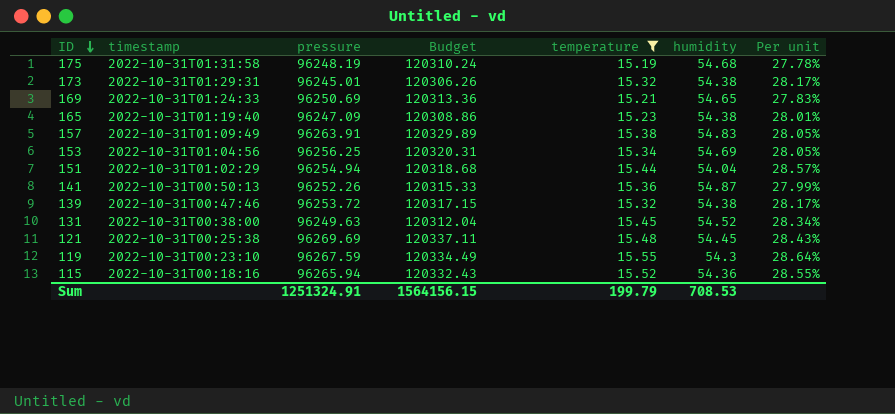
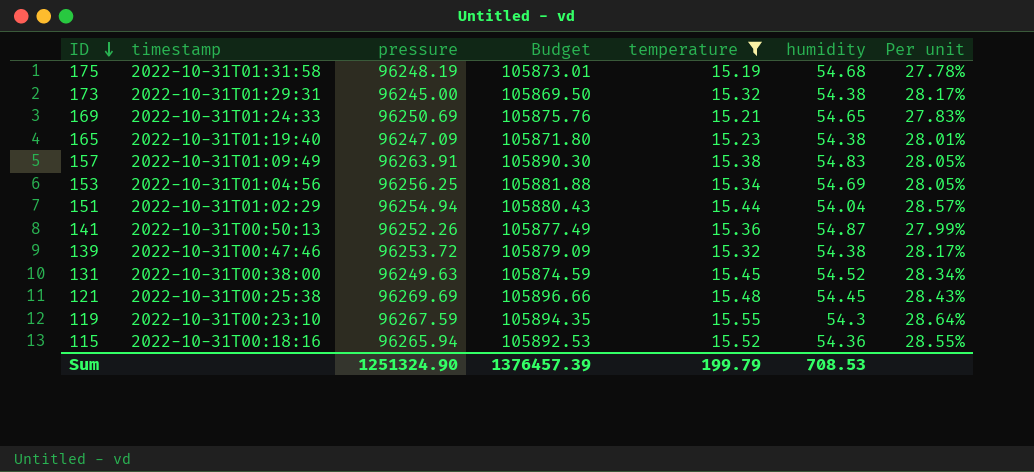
column Budget | formula: [pressure] * 1.25 -> [pressure] * 1.1
173 | pressure: 96245.01 -> 96245.00
Sum | pressure: 1251324.91 -> 1251324.90
Sum | Budget: 1564156.15 -> 1376457.39

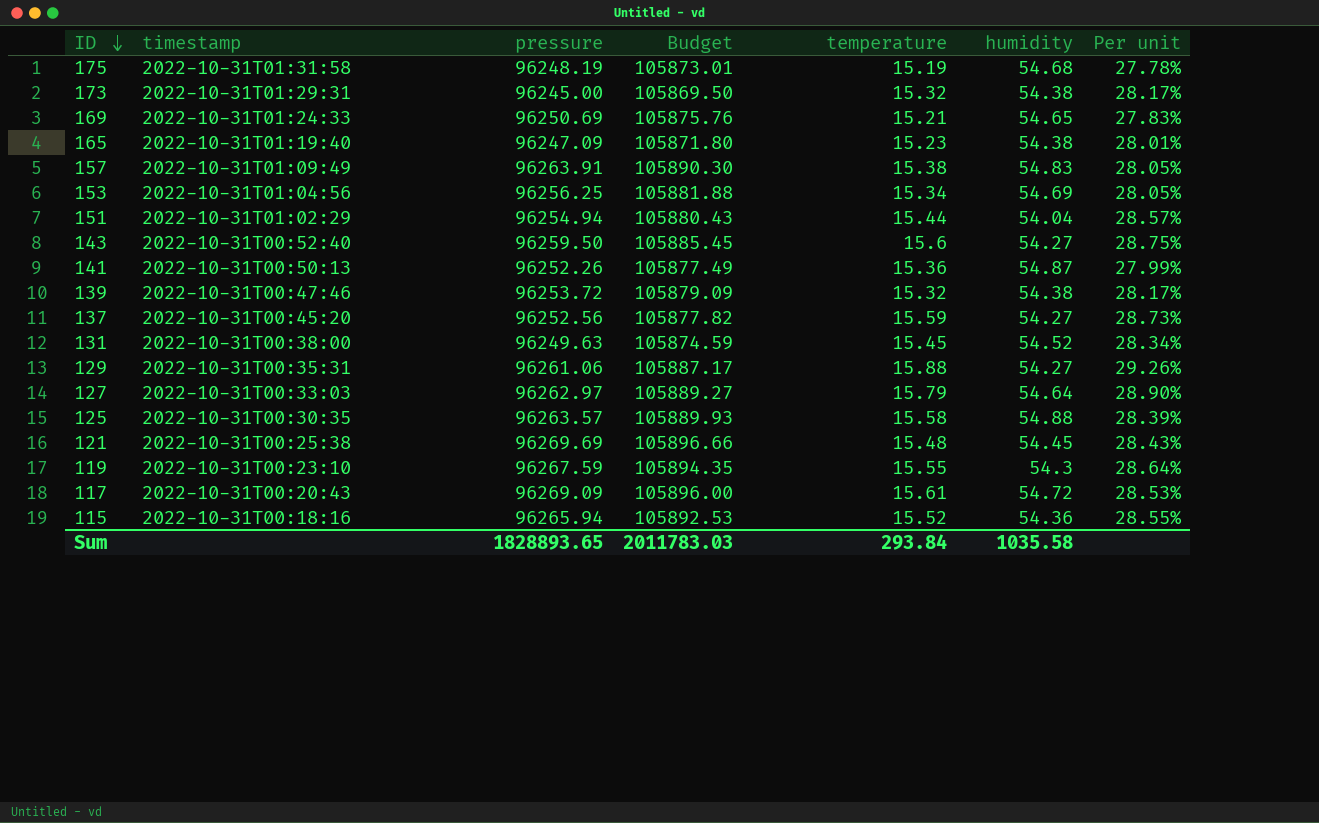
filter: temperature <= 15.55 -> none
Sum | pressure: 1251324.90 -> 1828893.65
Sum | Budget: 1376457.39 -> 2011783.03
Sum | temperature: 199.79 -> 293.84
Sum | humidity: 708.53 -> 1035.58

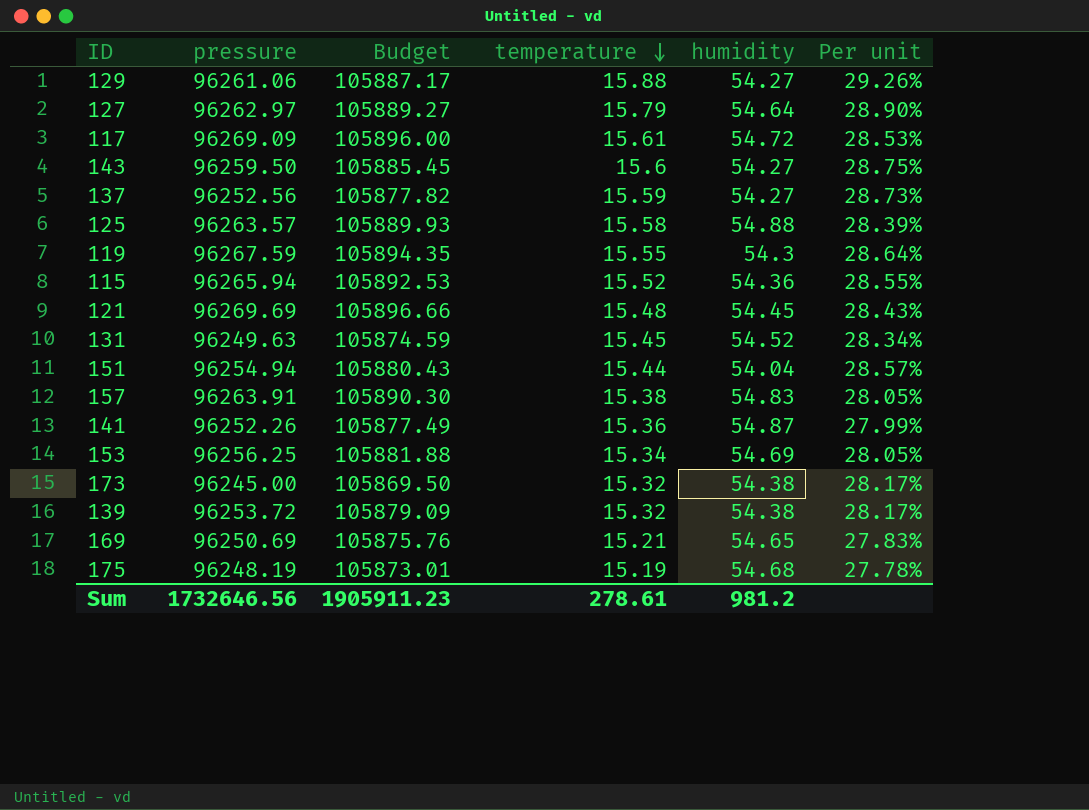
row order: ID descending -> temperature descending
column timestamp | position: 2 -> none
row 165: 2022-10-31T01:19:40 | 96247.09 | 105871.80 | 15.23 | 54.38 | 28.01% -> none
Sum | pressure: 1828893.65 -> 1732646.56
Sum | Budget: 2011783.03 -> 1905911.23
Sum | temperature: 293.84 -> 278.61
Sum | humidity: 1035.58 -> 981.2

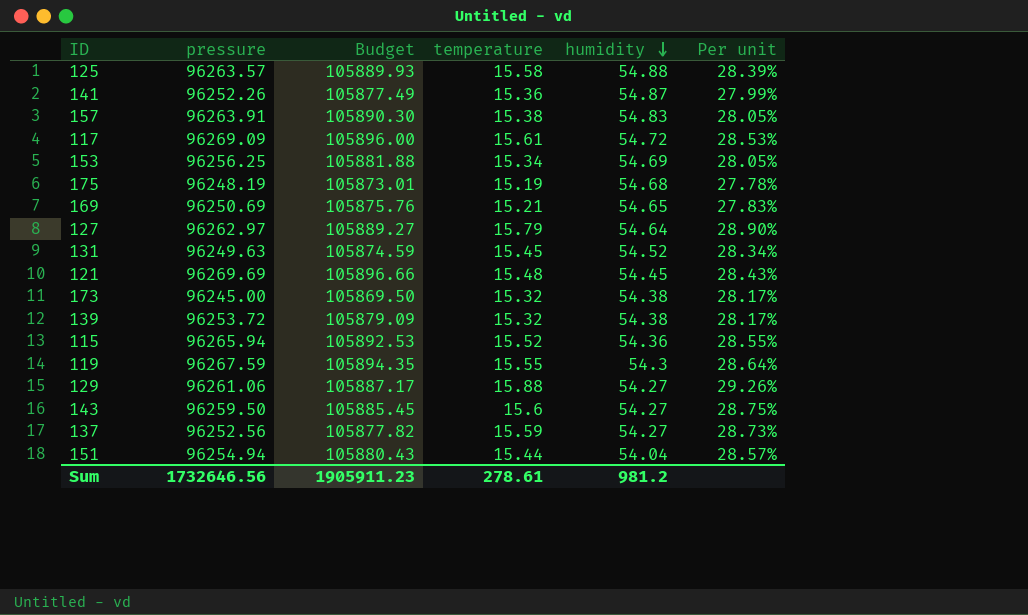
row order: temperature descending -> humidity descending

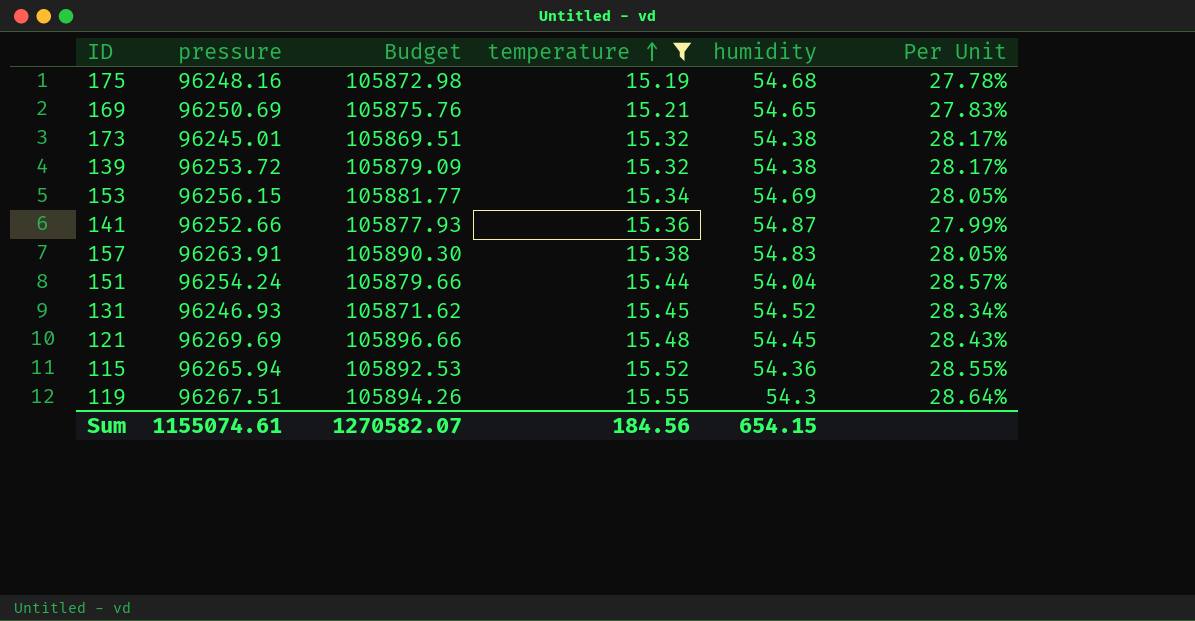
filter: none -> temperature <= 15.55
row order: humidity descending -> temperature ascending
column name: Per unit -> Per Unit
175 | pressure: 96248.19 -> 96248.16
175 | Budget: 105873.01 -> 105872.98
173 | pressure: 96245.00 -> 96245.01
173 | Budget: 105869.50 -> 105869.51
153 | pressure: 96256.25 -> 96256.15
153 | Budget: 105881.88 -> 105881.77
141 | pressure: 96252.26 -> 96252.66
141 | Budget: 105877.49 -> 105877.93
151 | pressure: 96254.94 -> 96254.24
151 | Budget: 105880.43 -> 105879.66
131 | pressure: 96249.63 -> 96246.93
131 | Budget: 105874.59 -> 105871.62
119 | pressure: 96267.59 -> 96267.51
119 | Budget: 105894.35 -> 105894.26
Sum | pressure: 1732646.56 -> 1155074.61
Sum | Budget: 1905911.23 -> 1270582.07
Sum | temperature: 278.61 -> 184.56
Sum | humidity: 981.2 -> 654.15

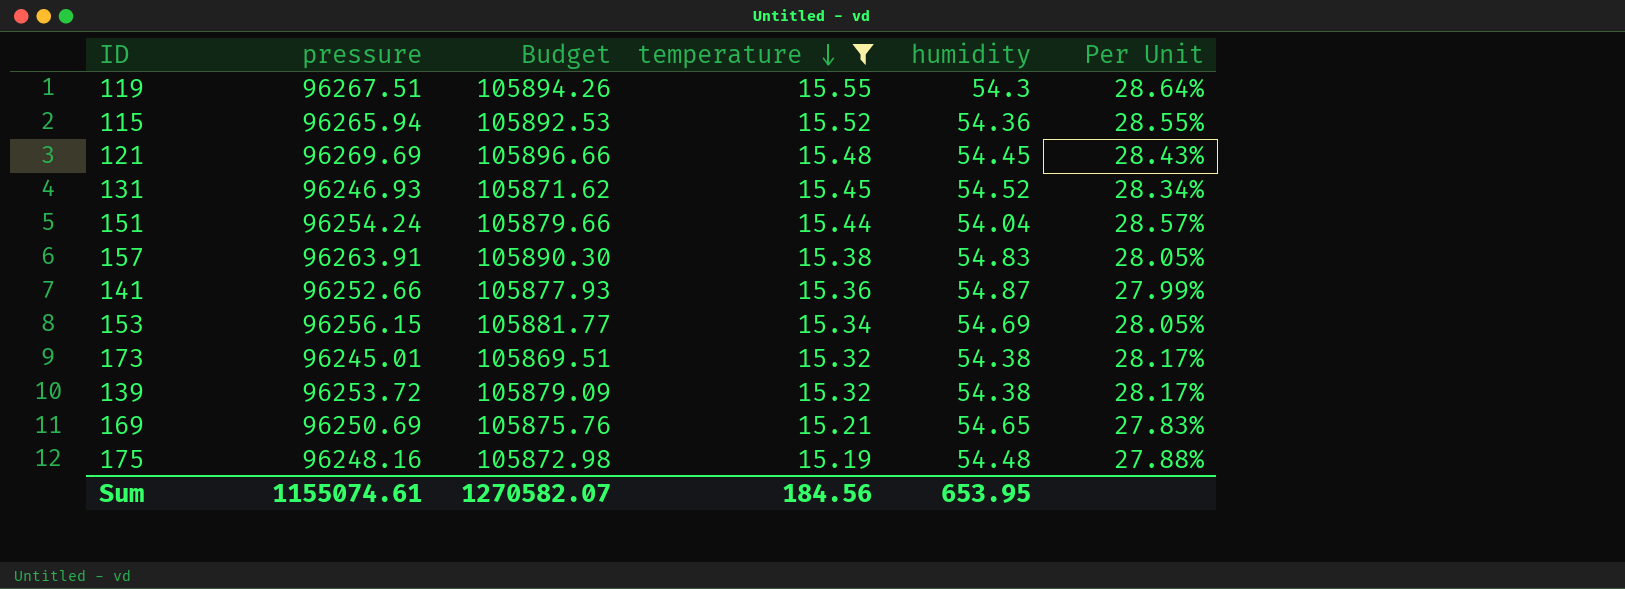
row order: temperature ascending -> temperature descending
175 | humidity: 54.68 -> 54.48
175 | Per Unit: 27.78% -> 27.88%
Sum | humidity: 654.15 -> 653.95

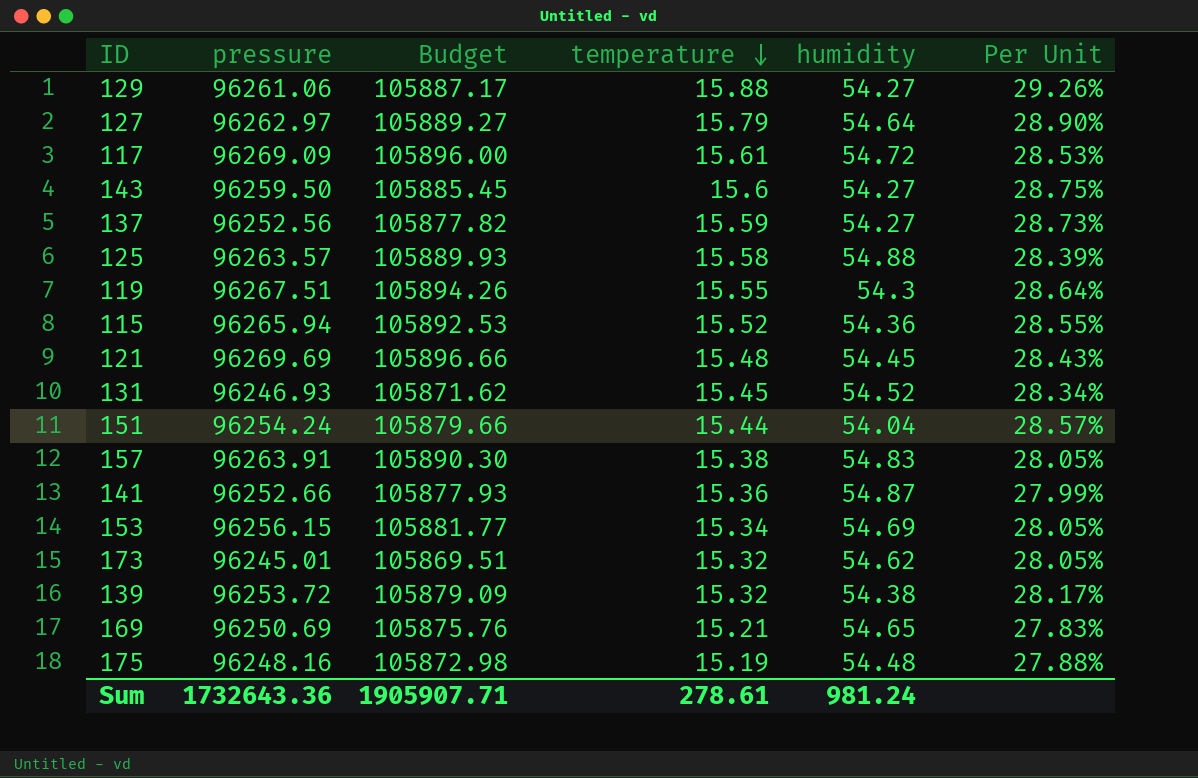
filter: temperature <= 15.55 -> none
173 | humidity: 54.38 -> 54.62
173 | Per Unit: 28.17% -> 28.05%
Sum | pressure: 1155074.61 -> 1732643.36
Sum | Budget: 1270582.07 -> 1905907.71
Sum | temperature: 184.56 -> 278.61
Sum | humidity: 653.95 -> 981.24

